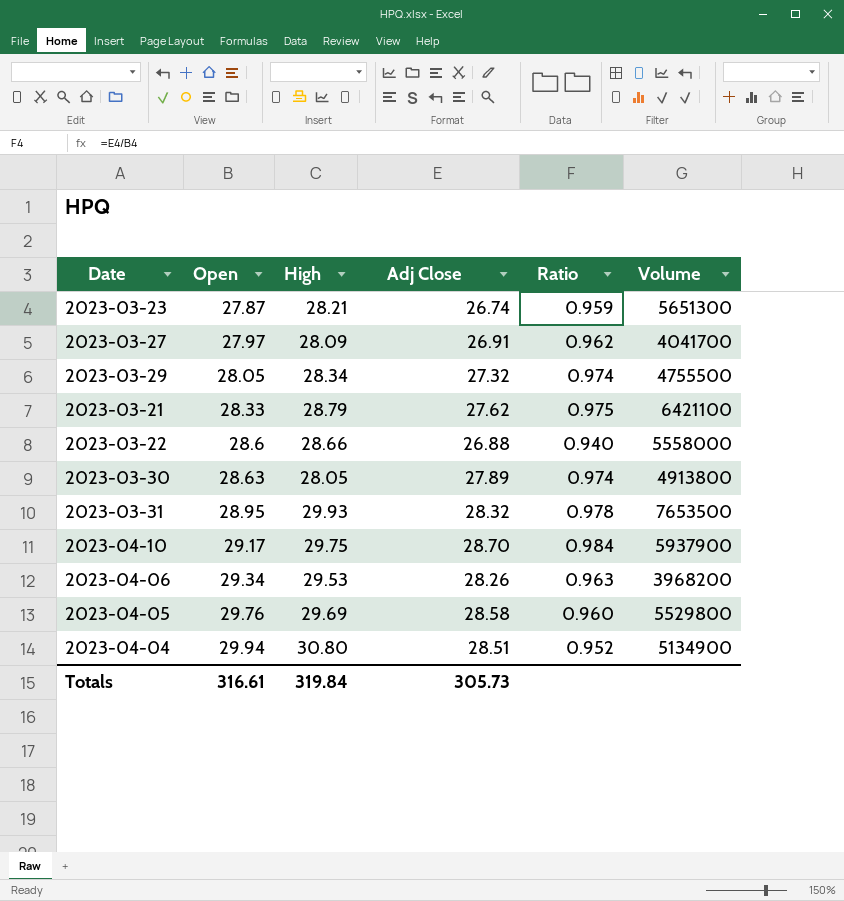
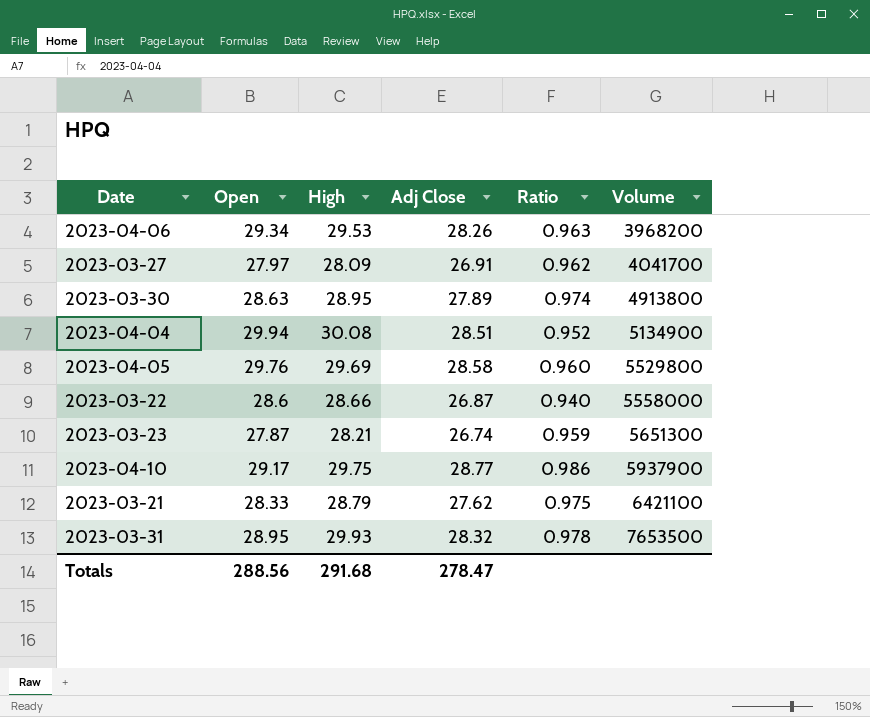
row order: Open ascending -> Volume ascending
row 2023-03-29: 28.05 | 28.34 | 27.32 | 0.974 | 4755500 -> none
2023-03-30 | High: 28.05 -> 28.95
2023-04-04 | High: 30.80 -> 30.08
2023-03-22 | Adj Close: 26.88 -> 26.87
2023-04-10 | Adj Close: 28.70 -> 28.77
2023-04-10 | Ratio: 0.984 -> 0.986
Totals | Open: 316.61 -> 288.56
Totals | High: 319.84 -> 291.68
Totals | Adj Close: 305.73 -> 278.47

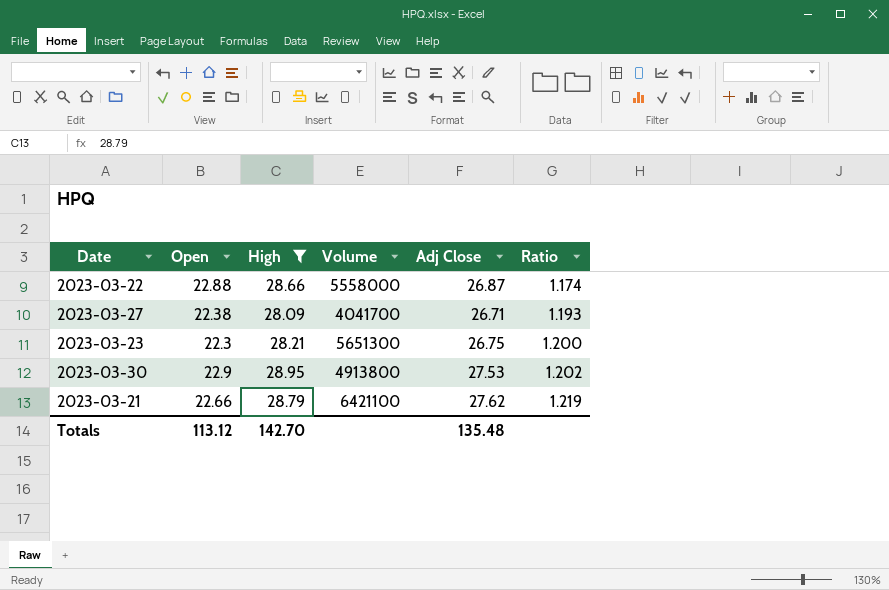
filter: none -> High <= 28.95
row order: Volume ascending -> Ratio ascending
column Volume | position: 6 -> 4
2023-03-22 | Open: 28.6 -> 22.88
2023-03-22 | Ratio: 0.940 -> 1.174
2023-03-27 | Open: 27.97 -> 22.38
2023-03-27 | Adj Close: 26.91 -> 26.71
2023-03-27 | Ratio: 0.962 -> 1.193
2023-03-23 | Open: 27.87 -> 22.3
2023-03-23 | Adj Close: 26.74 -> 26.75
2023-03-23 | Ratio: 0.959 -> 1.200
2023-03-30 | Open: 28.63 -> 22.9
2023-03-30 | Adj Close: 27.89 -> 27.53
2023-03-30 | Ratio: 0.974 -> 1.202
2023-03-21 | Open: 28.33 -> 22.66
2023-03-21 | Ratio: 0.975 -> 1.219
Totals | Open: 288.56 -> 113.12
Totals | High: 291.68 -> 142.70
Totals | Adj Close: 278.47 -> 135.48

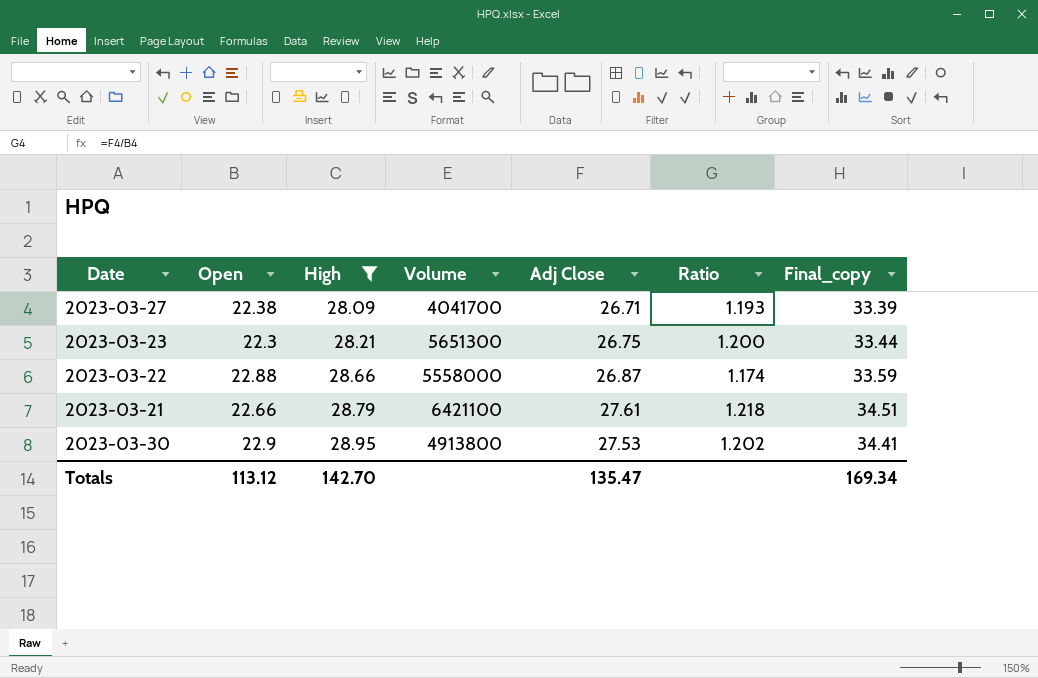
row order: Ratio ascending -> High ascending
column Final_copy | formula: none -> [Adj Close] * 1.25
2023-03-21 | Adj Close: 27.62 -> 27.61
2023-03-21 | Ratio: 1.219 -> 1.218
Totals | Adj Close: 135.48 -> 135.47

